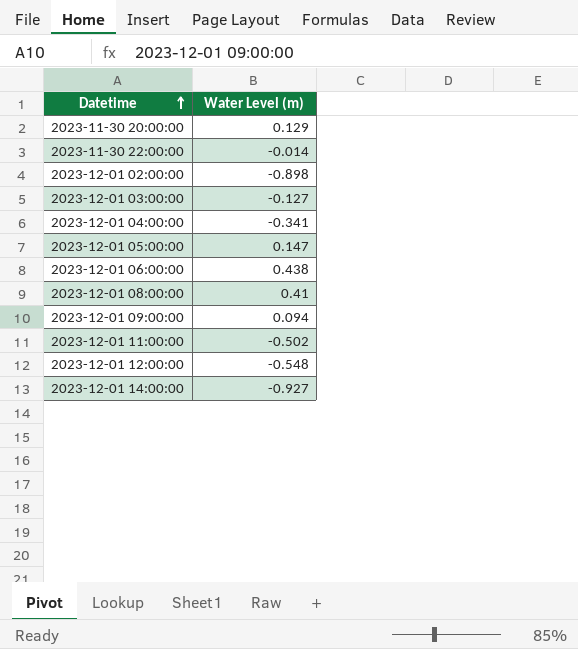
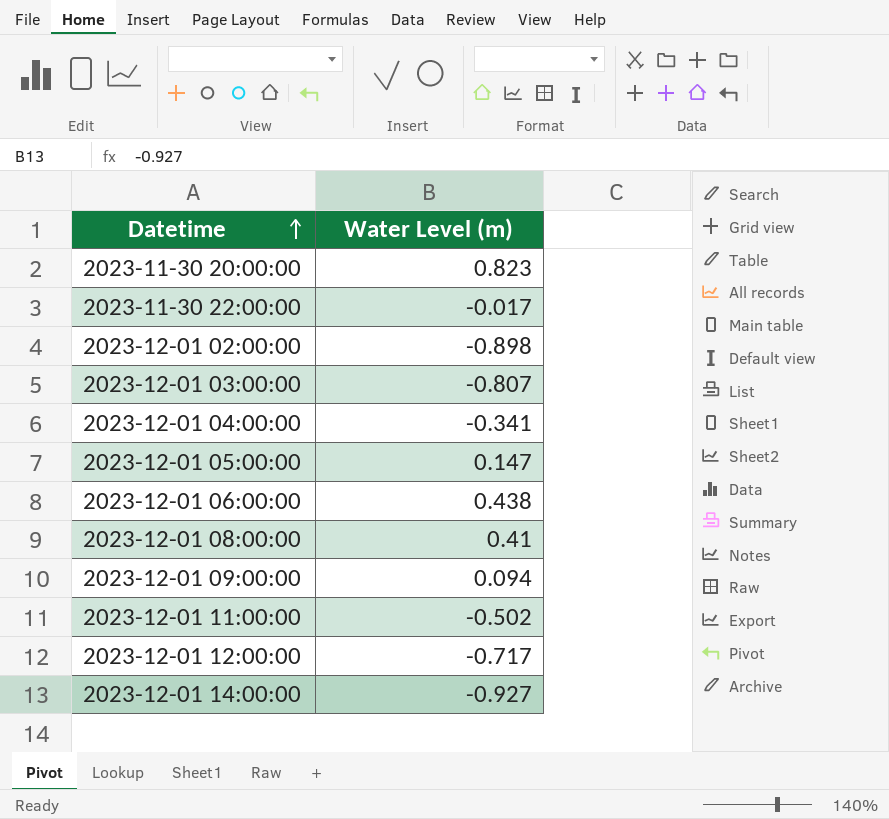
2023-11-30 20:00:00 | Water Level (m): 0.129 -> 0.823
2023-11-30 22:00:00 | Water Level (m): -0.014 -> -0.017
2023-12-01 03:00:00 | Water Level (m): -0.127 -> -0.807
2023-12-01 12:00:00 | Water Level (m): -0.548 -> -0.717

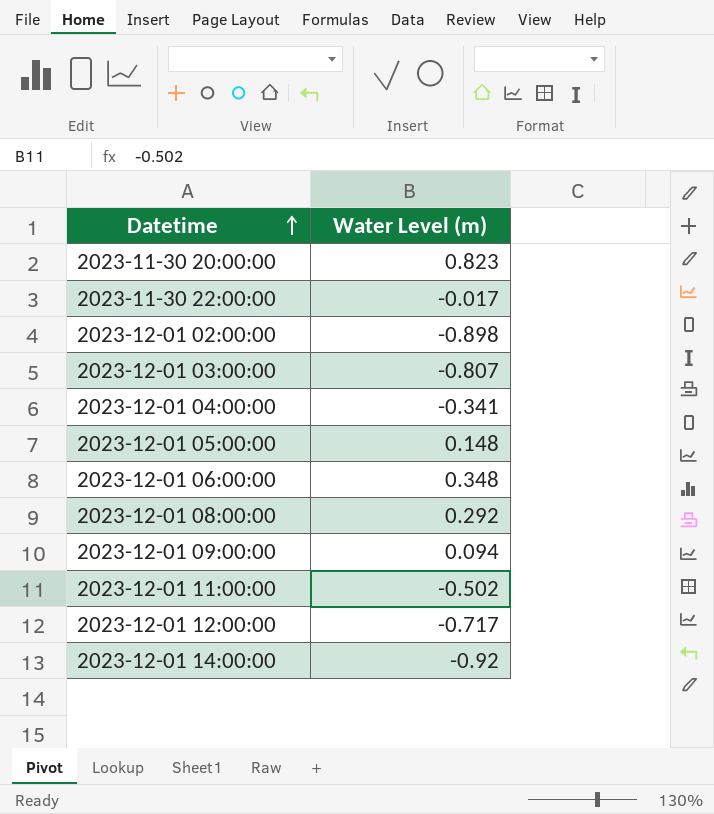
2023-12-01 05:00:00 | Water Level (m): 0.147 -> 0.148
2023-12-01 06:00:00 | Water Level (m): 0.438 -> 0.348
2023-12-01 08:00:00 | Water Level (m): 0.41 -> 0.292
2023-12-01 14:00:00 | Water Level (m): -0.927 -> -0.92

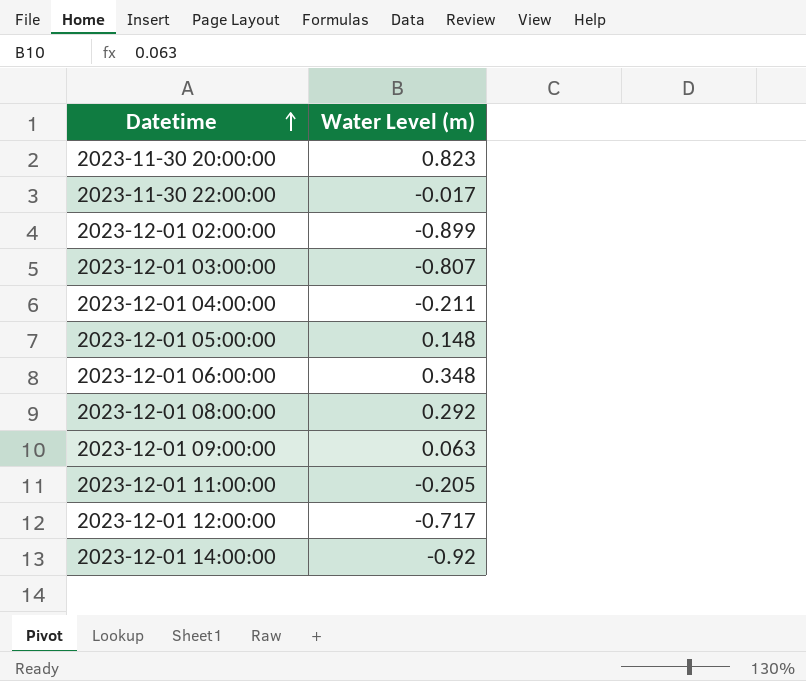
2023-12-01 02:00:00 | Water Level (m): -0.898 -> -0.899
2023-12-01 04:00:00 | Water Level (m): -0.341 -> -0.211
2023-12-01 09:00:00 | Water Level (m): 0.094 -> 0.063
2023-12-01 11:00:00 | Water Level (m): -0.502 -> -0.205

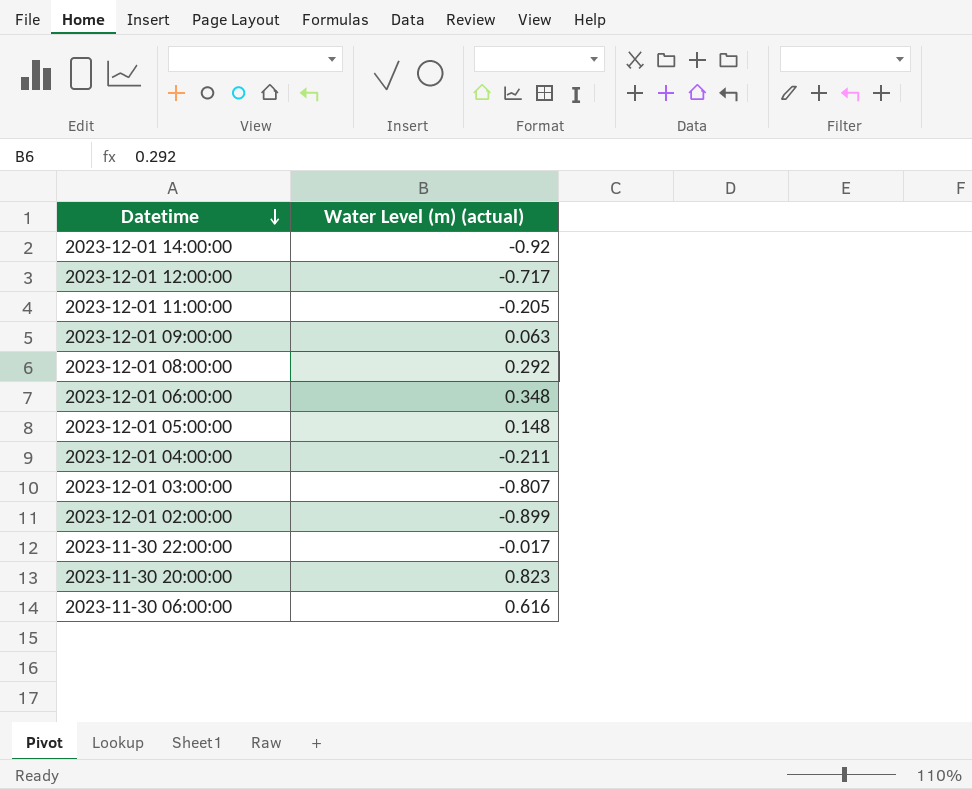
row order: Datetime ascending -> Datetime descending
column name: Water Level (m) -> Water Level (m) (actual)
row 2023-11-30 06:00:00: none -> 0.616

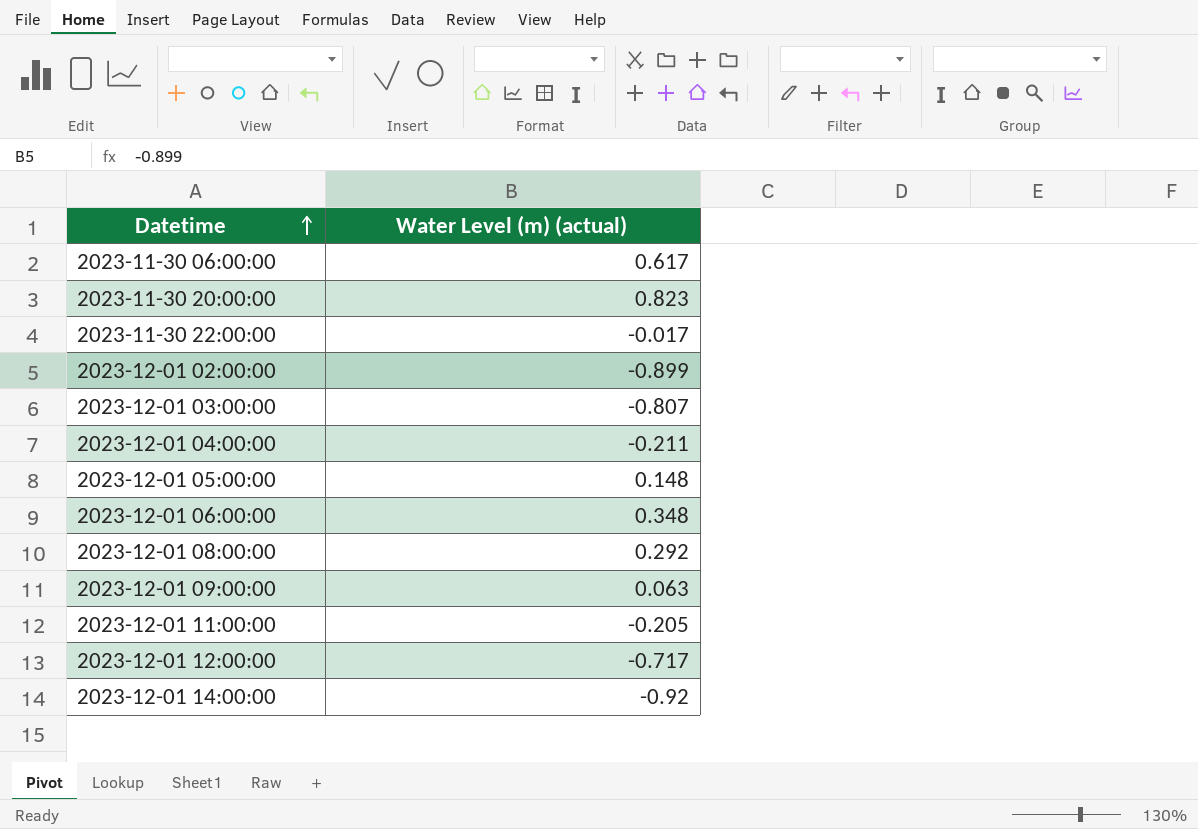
row order: Datetime descending -> Datetime ascending
2023-11-30 06:00:00 | Water Level (m) (actual): 0.616 -> 0.617

